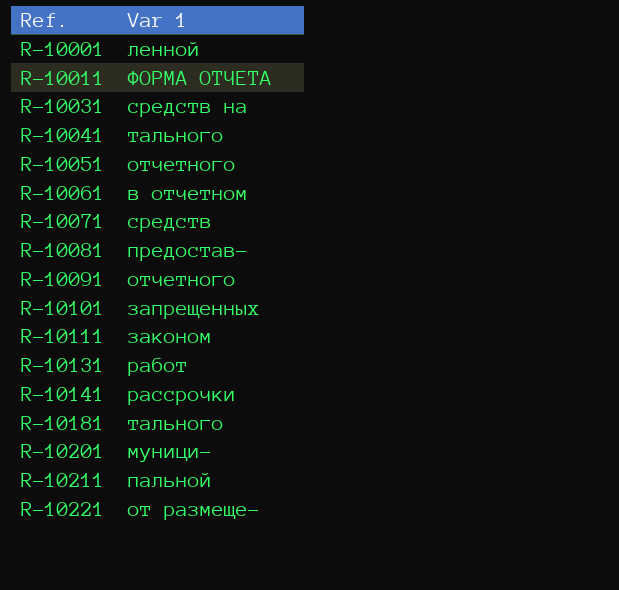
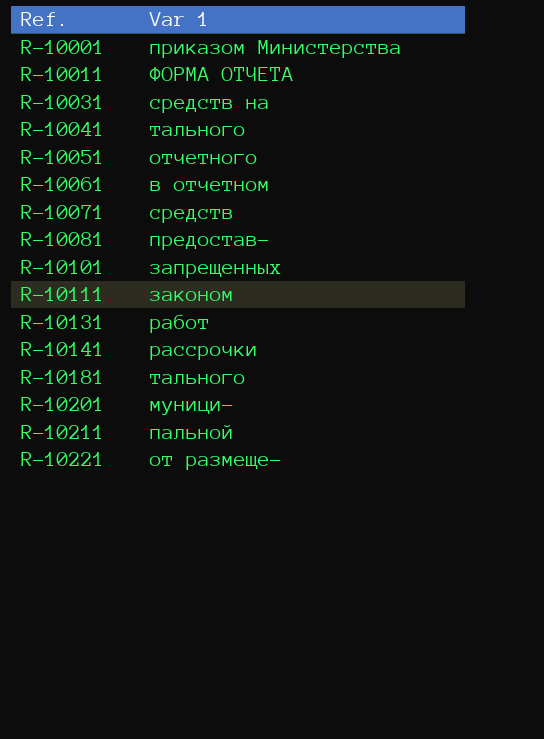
row R-10091: отчетного -> none
R-10001 | Var 1: ленной -> приказом Министерства

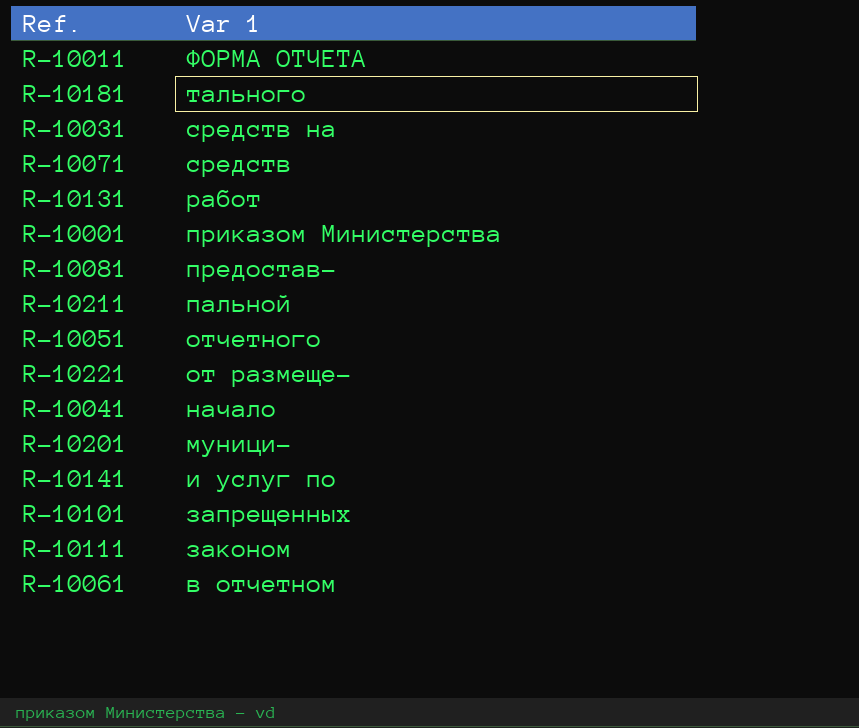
row order: Ref. ascending -> Var 1 descending
R-10041 | Var 1: тального -> начало
R-10141 | Var 1: рассрочки -> и услуг по

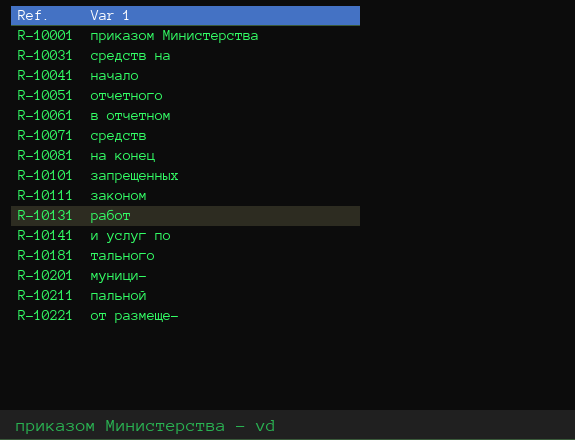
row order: Var 1 descending -> Ref. ascending
row R-10011: ФОРМА ОТЧЕТА -> none
R-10081 | Var 1: предостав- -> на конец

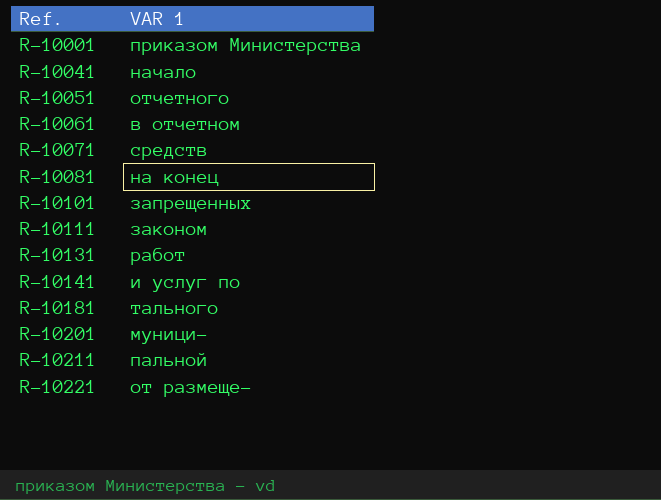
column name: Var 1 -> VAR 1
row R-10031: средств на -> none

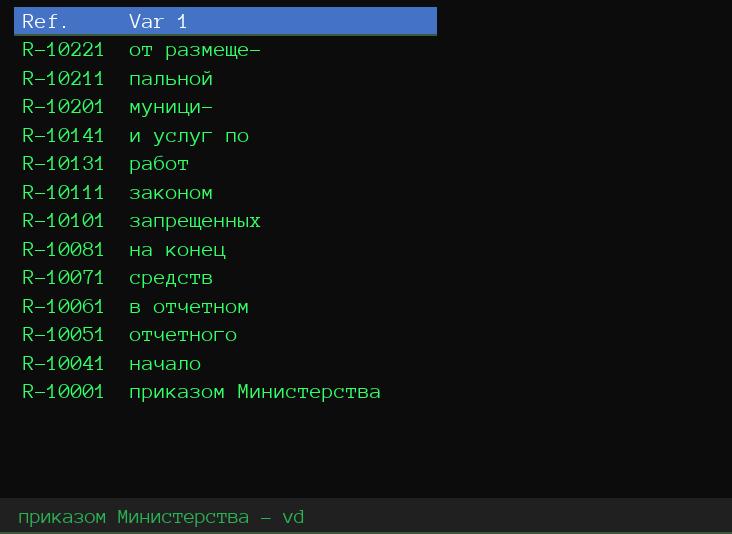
row order: Ref. ascending -> Ref. descending
column name: VAR 1 -> Var 1
row R-10181: тального -> none

